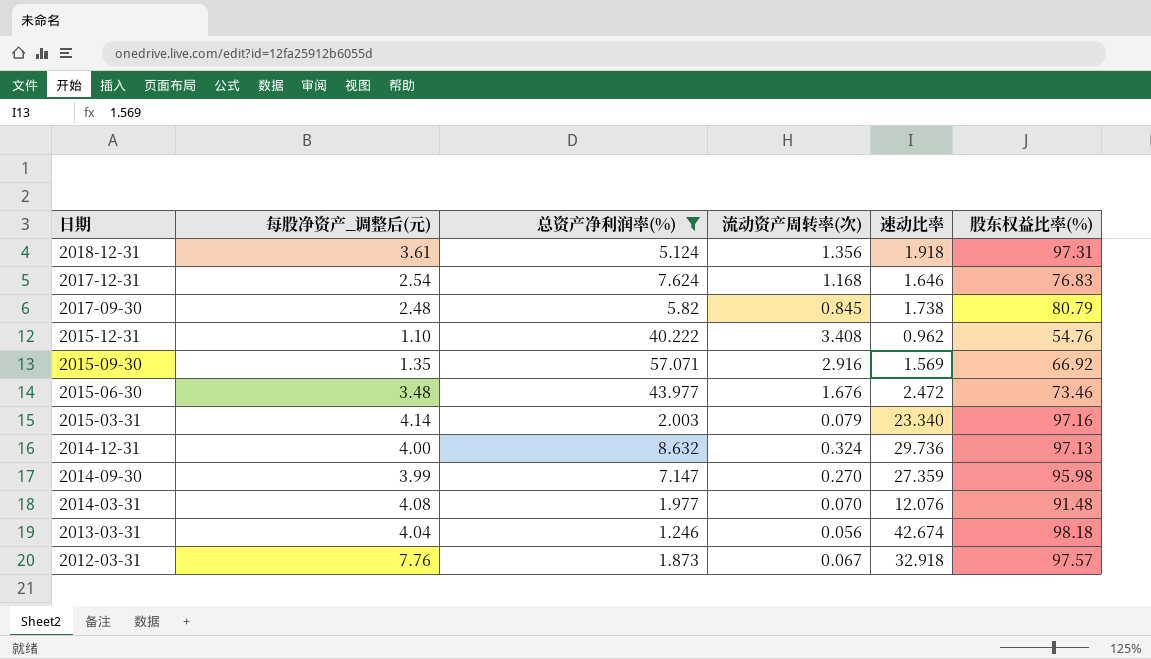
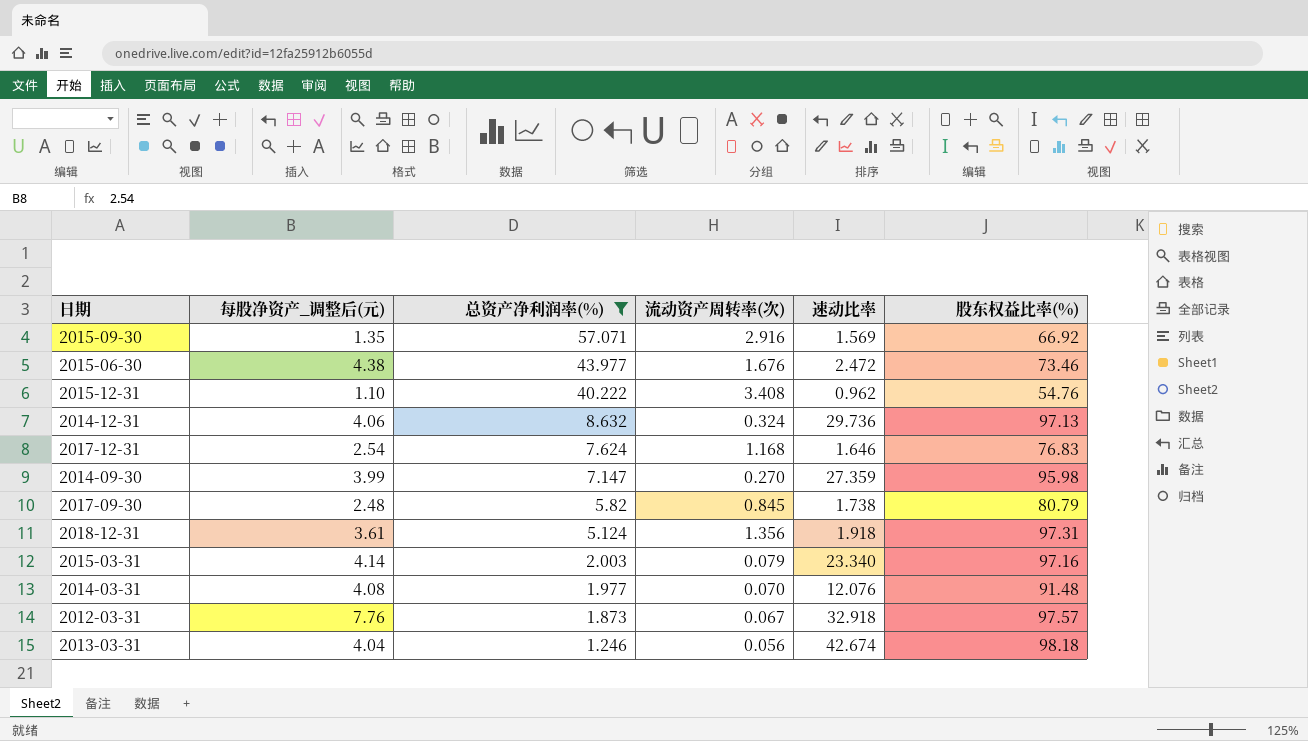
row order: 日期 descending -> 总资产净利润率(%) descending
2015-06-30 | 每股净资产_调整后(元): 3.48 -> 4.38
2014-12-31 | 每股净资产_调整后(元): 4.00 -> 4.06

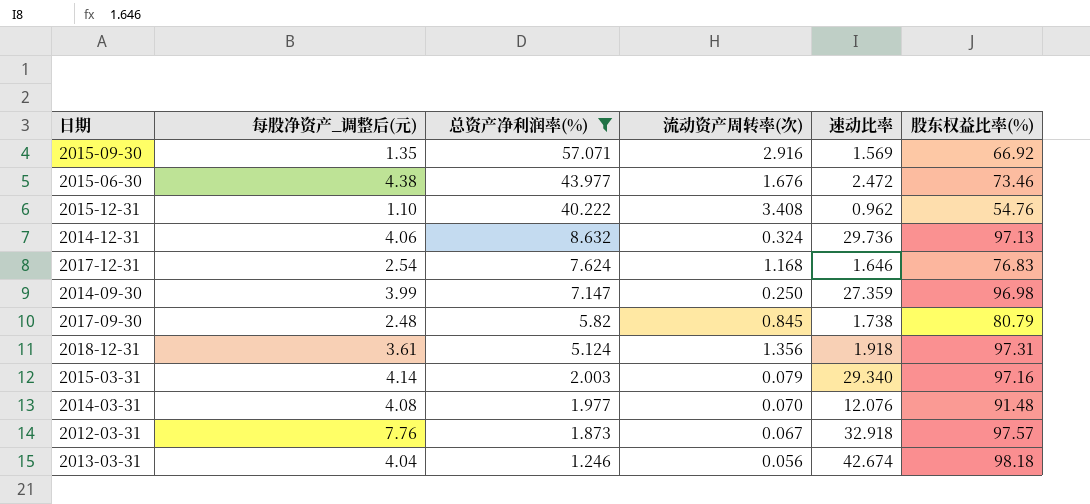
2014-09-30 | 流动资产周转率(次): 0.270 -> 0.250
2014-09-30 | 股东权益比率(%): 95.98 -> 96.98
2015-03-31 | 速动比率: 23.340 -> 29.340

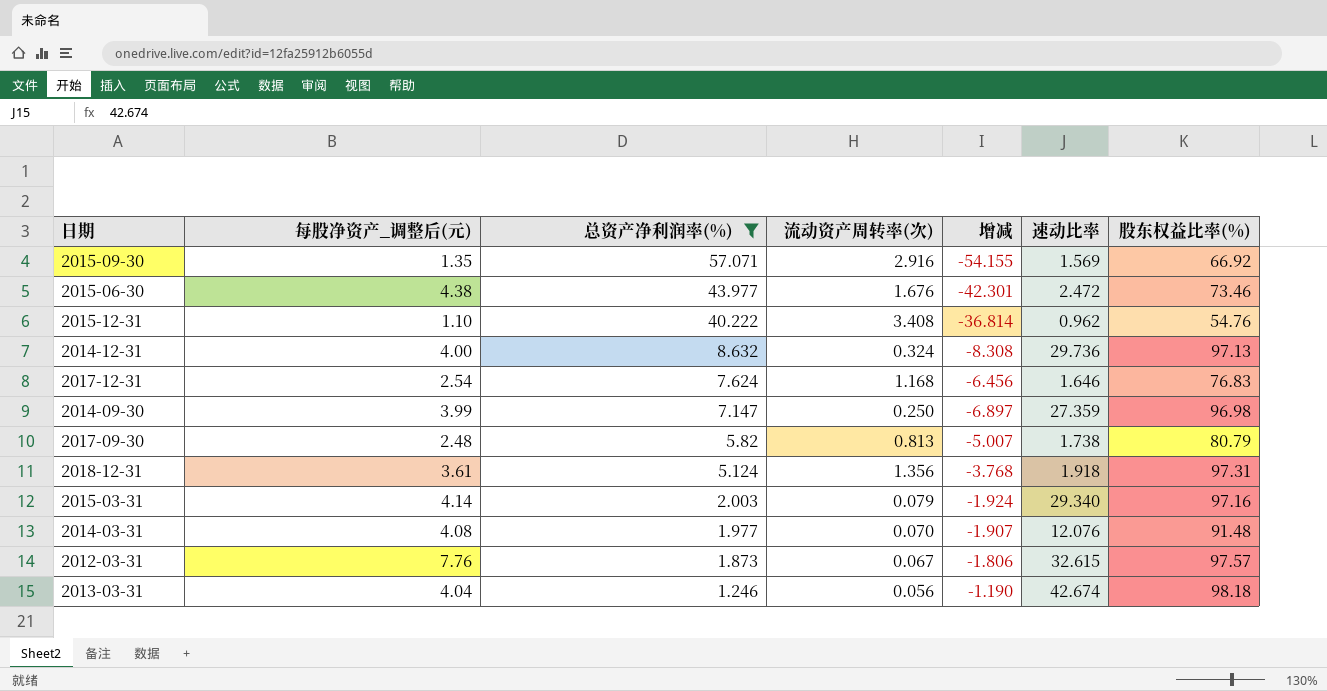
column 增减 | formula: none -> [流动资产周转率(次)] - [总资产净利润率(%)]
2014-12-31 | 每股净资产_调整后(元): 4.06 -> 4.00
2017-09-30 | 流动资产周转率(次): 0.845 -> 0.813
2012-03-31 | 速动比率: 32.918 -> 32.615

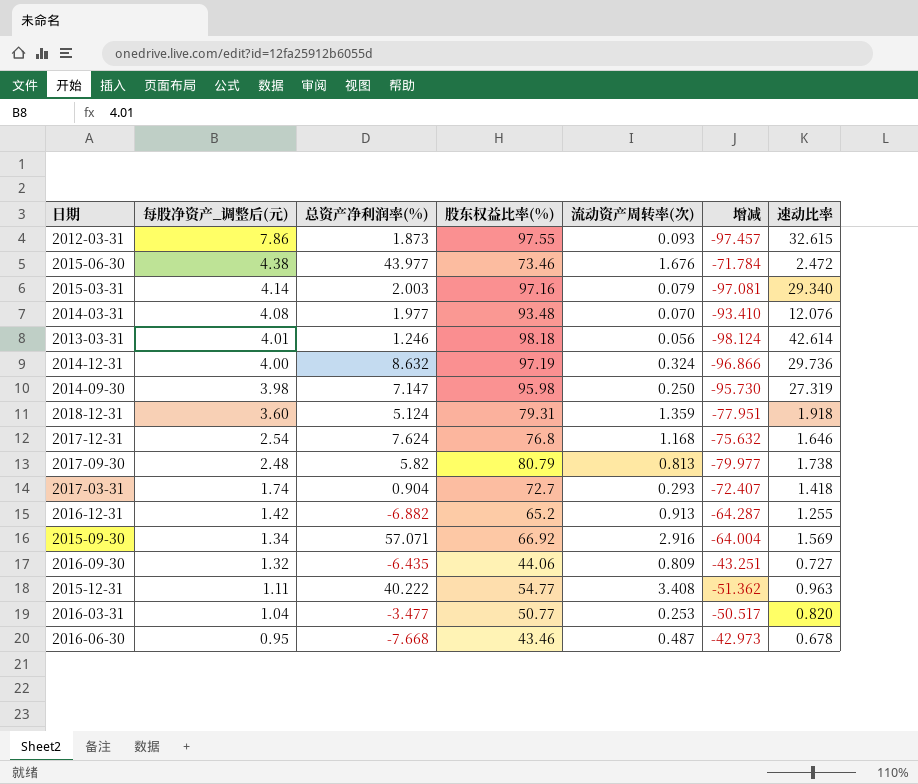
filter: 总资产净利润率(%) >= 1.246 -> none
row order: 总资产净利润率(%) descending -> 每股净资产_调整后(元) descending
column 股东权益比率(%) | position: 7 -> 4
column 增减 | formula: [流动资产周转率(次)] - [总资产净利润率(%)] -> [流动资产周转率(次)] - [股东权益比率(%)]
2012-03-31 | 每股净资产_调整后(元): 7.76 -> 7.86
2012-03-31 | 股东权益比率(%): 97.57 -> 97.55
2012-03-31 | 流动资产周转率(次): 0.067 -> 0.093
2014-03-31 | 股东权益比率(%): 91.48 -> 93.48
2013-03-31 | 每股净资产_调整后(元): 4.04 -> 4.01
2013-03-31 | 速动比率: 42.674 -> 42.614
2014-12-31 | 股东权益比率(%): 97.13 -> 97.19
2014-09-30 | 每股净资产_调整后(元): 3.99 -> 3.98
2014-09-30 | 股东权益比率(%): 96.98 -> 95.98
2014-09-30 | 速动比率: 27.359 -> 27.319
2018-12-31 | 每股净资产_调整后(元): 3.61 -> 3.60
2018-12-31 | 股东权益比率(%): 97.31 -> 79.31
2018-12-31 | 流动资产周转率(次): 1.356 -> 1.359
2017-12-31 | 股东权益比率(%): 76.83 -> 76.8
2015-09-30 | 每股净资产_调整后(元): 1.35 -> 1.34
2015-12-31 | 每股净资产_调整后(元): 1.10 -> 1.11
2015-12-31 | 股东权益比率(%): 54.76 -> 54.77
2015-12-31 | 速动比率: 0.962 -> 0.963

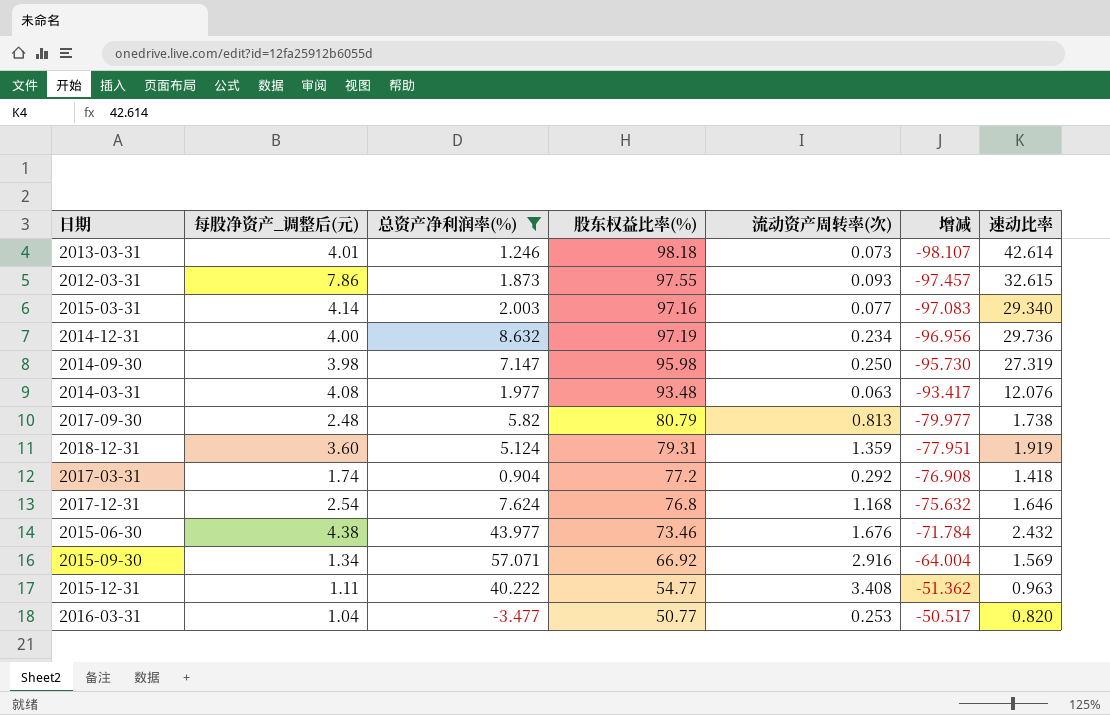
filter: none -> 总资产净利润率(%) >= -3.477
row order: 每股净资产_调整后(元) descending -> 增减 ascending
2013-03-31 | 流动资产周转率(次): 0.056 -> 0.073
2013-03-31 | 增减: -98.124 -> -98.107
2015-03-31 | 流动资产周转率(次): 0.079 -> 0.077
2015-03-31 | 增减: -97.081 -> -97.083
2014-12-31 | 流动资产周转率(次): 0.324 -> 0.234
2014-12-31 | 增减: -96.866 -> -96.956
2014-03-31 | 流动资产周转率(次): 0.070 -> 0.063
2014-03-31 | 增减: -93.410 -> -93.417
2018-12-31 | 速动比率: 1.918 -> 1.919
2017-03-31 | 股东权益比率(%): 72.7 -> 77.2
2017-03-31 | 流动资产周转率(次): 0.293 -> 0.292
2017-03-31 | 增减: -72.407 -> -76.908
2015-06-30 | 速动比率: 2.472 -> 2.432

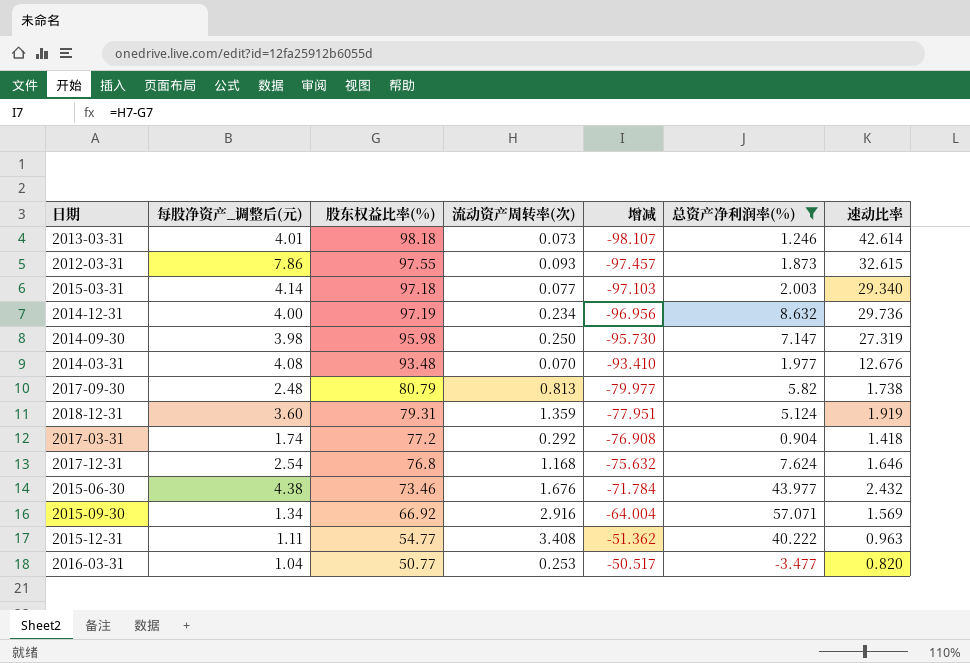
column 总资产净利润率(%) | position: 3 -> 6
2015-03-31 | 股东权益比率(%): 97.16 -> 97.18
2015-03-31 | 增减: -97.083 -> -97.103
2014-03-31 | 流动资产周转率(次): 0.063 -> 0.070
2014-03-31 | 增减: -93.417 -> -93.410
2014-03-31 | 速动比率: 12.076 -> 12.676

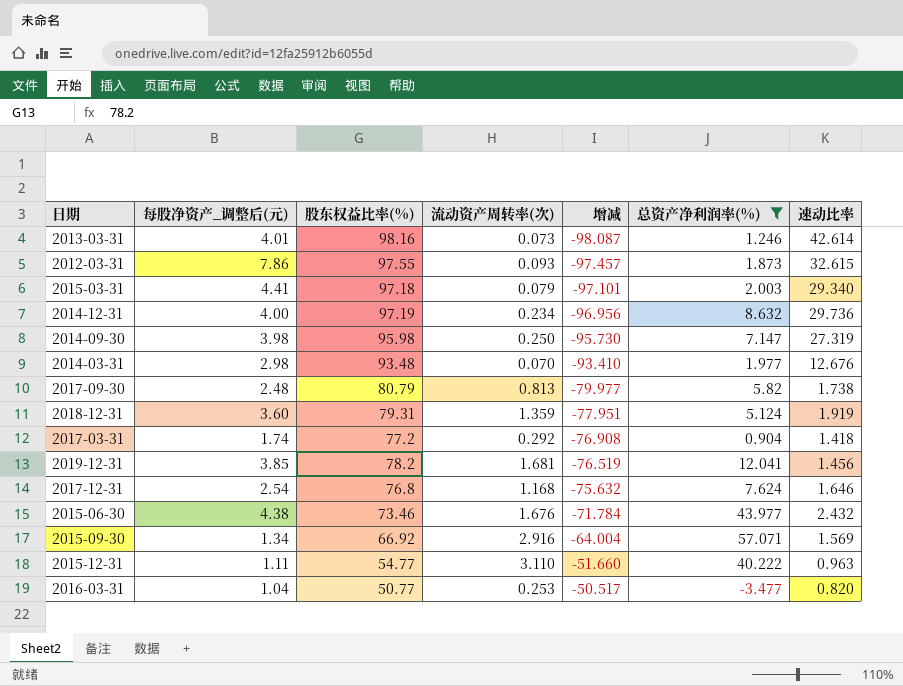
2013-03-31 | 股东权益比率(%): 98.18 -> 98.16
2013-03-31 | 增减: -98.107 -> -98.087
2015-03-31 | 每股净资产_调整后(元): 4.14 -> 4.41
2015-03-31 | 流动资产周转率(次): 0.077 -> 0.079
2015-03-31 | 增减: -97.103 -> -97.101
2014-03-31 | 每股净资产_调整后(元): 4.08 -> 2.98
row 2019-12-31: none -> 3.85 | 78.2 | 1.681 | -76.519 | 12.041 | 1.456
2015-12-31 | 流动资产周转率(次): 3.408 -> 3.110
2015-12-31 | 增减: -51.362 -> -51.660

